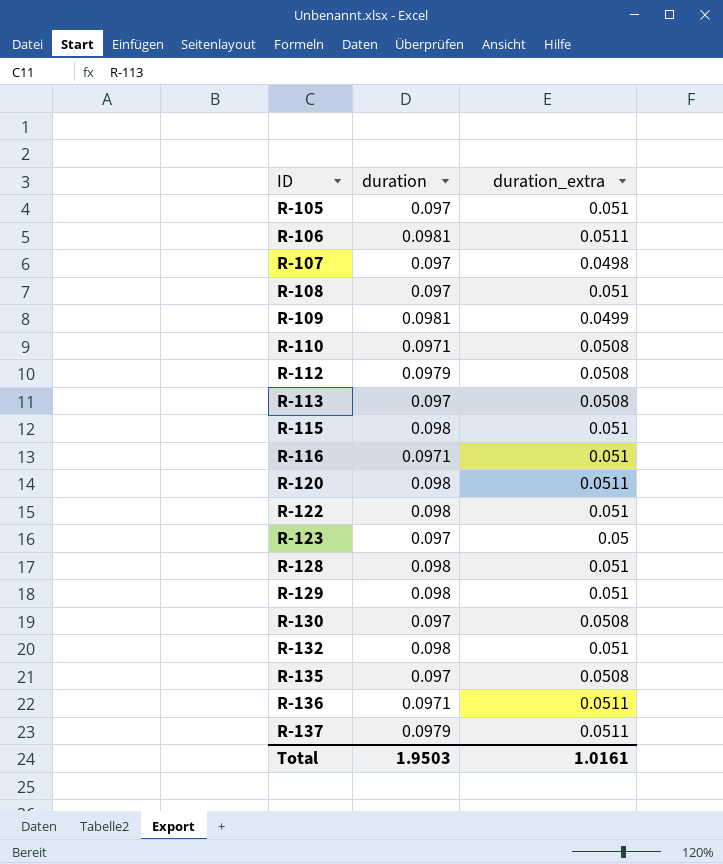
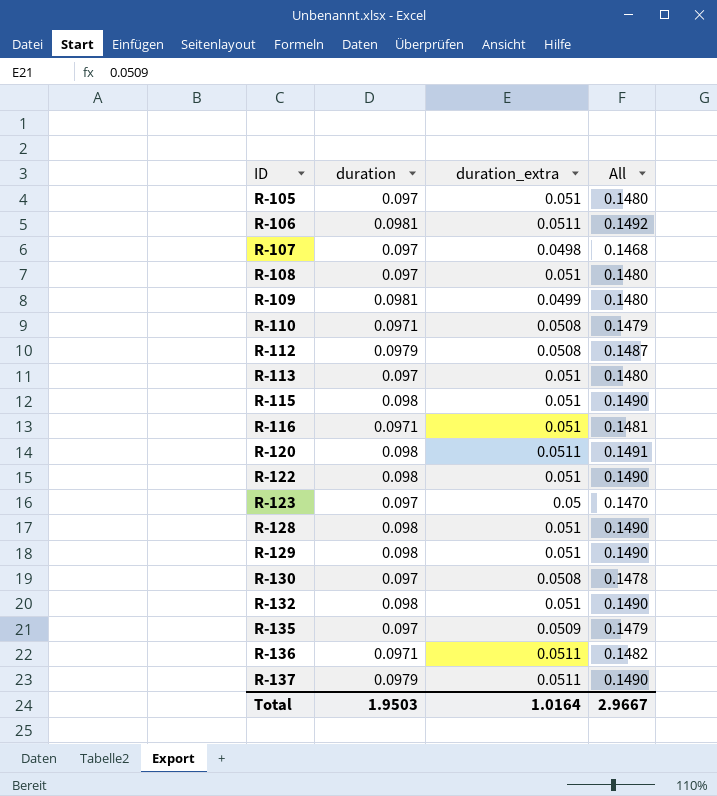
column All | formula: none -> [duration] + [duration_extra]
R-113 | duration_extra: 0.0508 -> 0.051
R-135 | duration_extra: 0.0508 -> 0.0509
Total | duration_extra: 1.0161 -> 1.0164

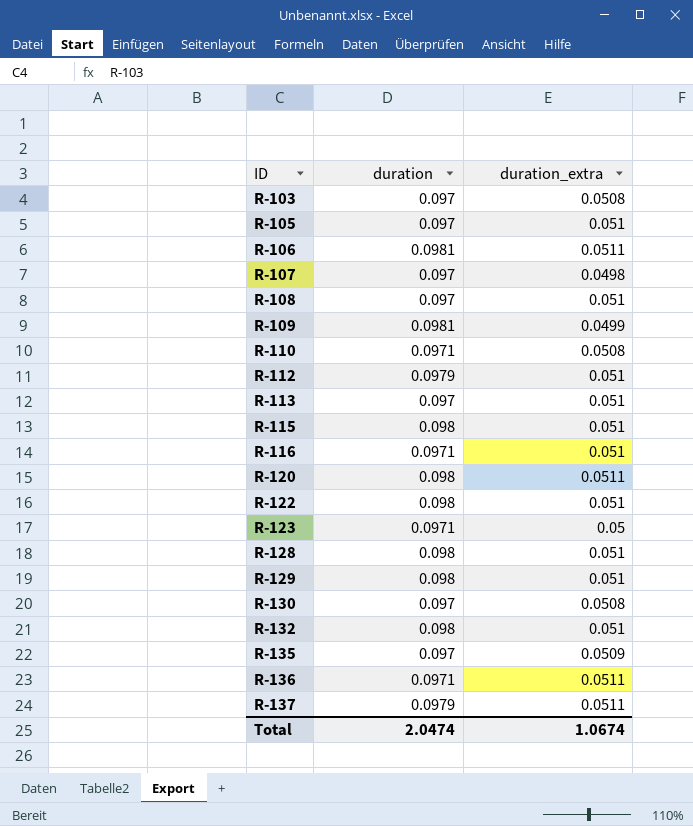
column All | formula: [duration] + [duration_extra] -> none
row R-103: none -> 0.097 | 0.0508
R-112 | duration_extra: 0.0508 -> 0.051
R-123 | duration: 0.097 -> 0.0971
Total | duration: 1.9503 -> 2.0474
Total | duration_extra: 1.0164 -> 1.0674

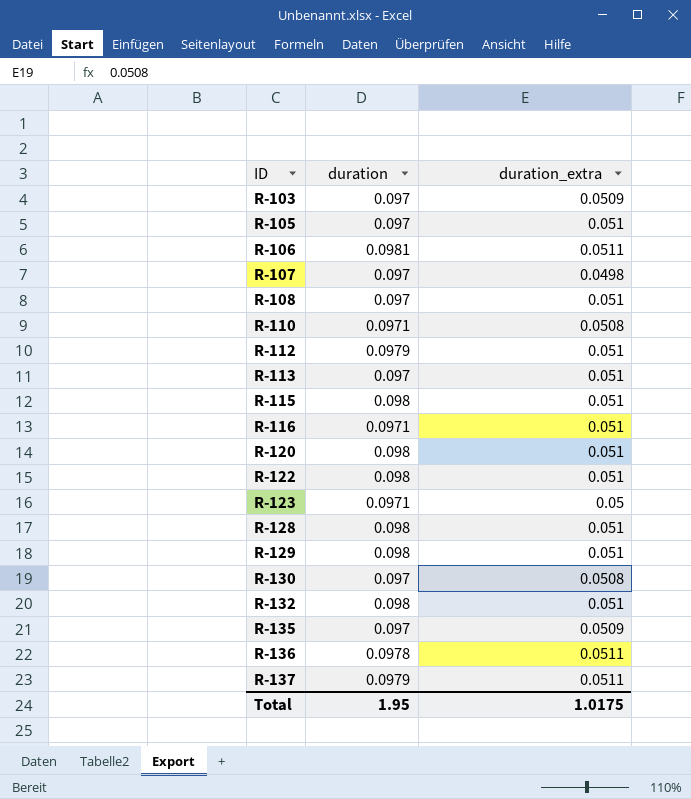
row R-109: 0.0981 | 0.0499 -> none
R-103 | duration_extra: 0.0508 -> 0.0509
R-120 | duration_extra: 0.0511 -> 0.051
R-136 | duration: 0.0971 -> 0.0978
Total | duration: 2.0474 -> 1.95
Total | duration_extra: 1.0674 -> 1.0175

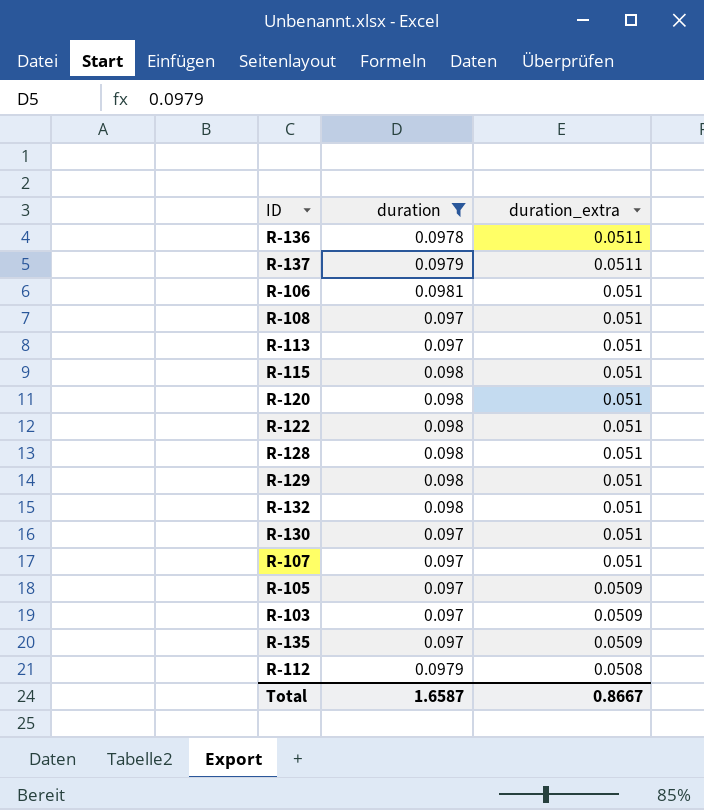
filter: none -> duration != 0.0971
row order: ID ascending -> duration_extra descending
R-106 | duration_extra: 0.0511 -> 0.051
R-130 | duration_extra: 0.0508 -> 0.051
R-107 | duration_extra: 0.0498 -> 0.051
R-105 | duration_extra: 0.051 -> 0.0509
R-112 | duration_extra: 0.051 -> 0.0508
Total | duration: 1.95 -> 1.6587
Total | duration_extra: 1.0175 -> 0.8667

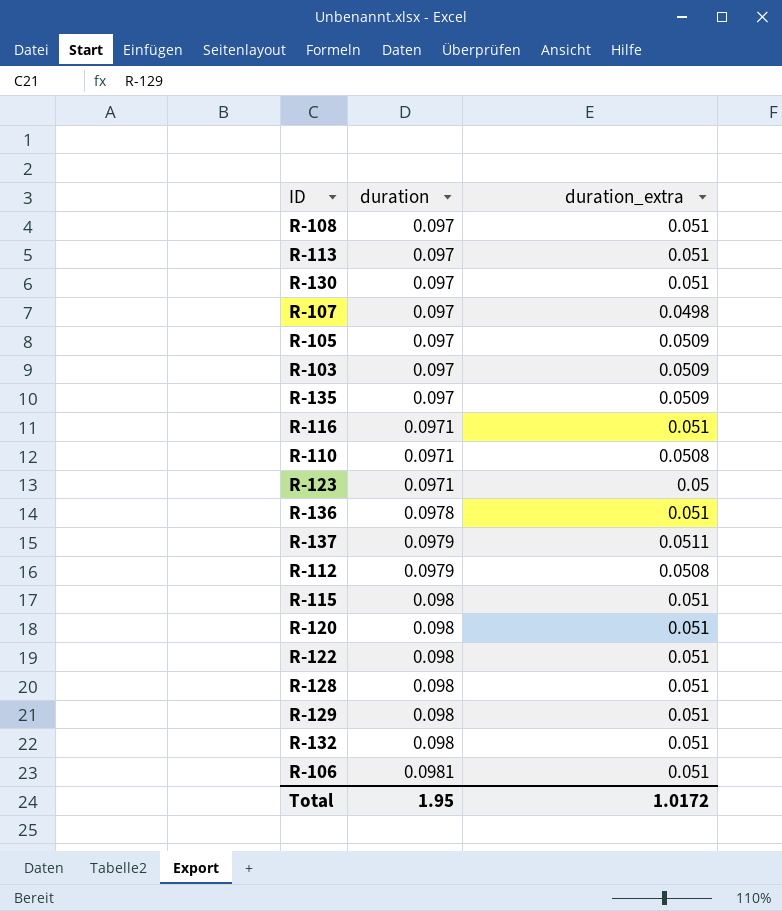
filter: duration != 0.0971 -> none
row order: duration_extra descending -> duration ascending
R-107 | duration_extra: 0.051 -> 0.0498
R-136 | duration_extra: 0.0511 -> 0.051
Total | duration: 1.6587 -> 1.95
Total | duration_extra: 0.8667 -> 1.0172

